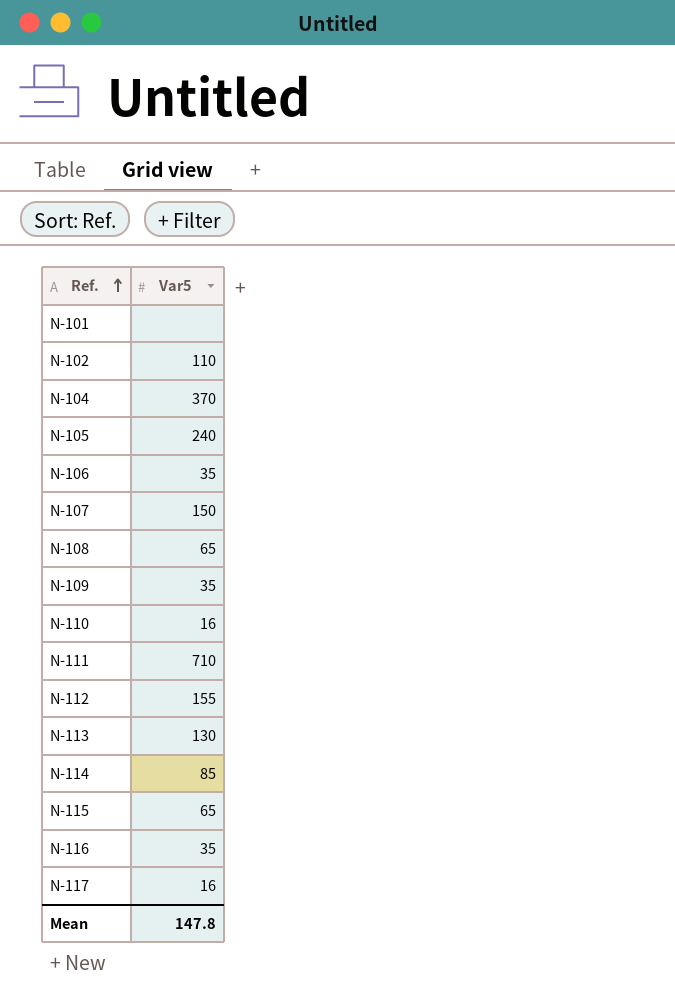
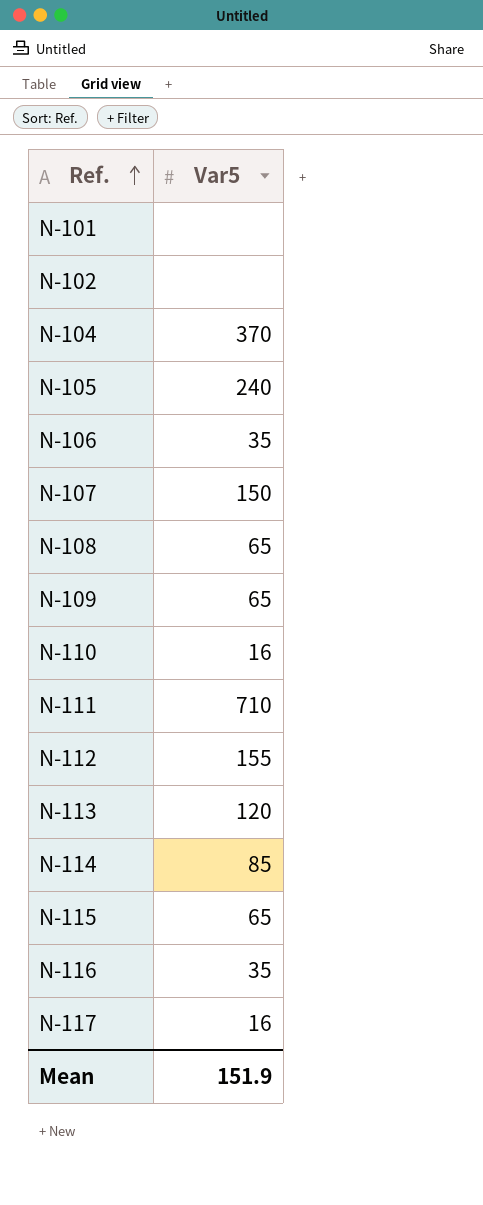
N-102 | Var5: 110 -> none
N-109 | Var5: 35 -> 65
N-113 | Var5: 130 -> 120
Mean | Var5: 147.8 -> 151.9

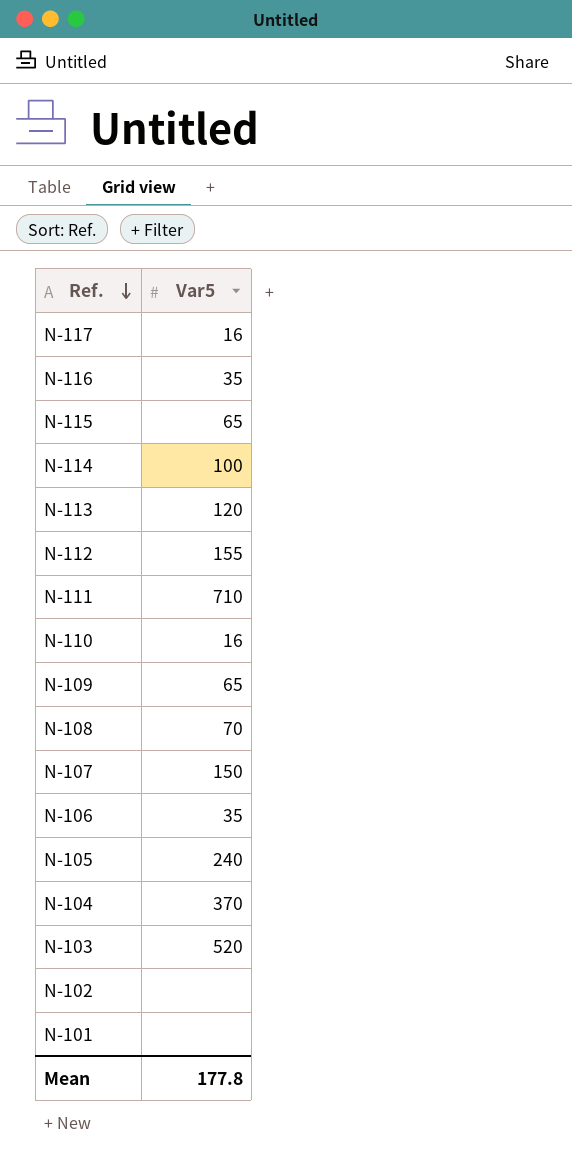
row order: Ref. ascending -> Ref. descending
N-114 | Var5: 85 -> 100
N-108 | Var5: 65 -> 70
row N-103: none -> 520
Mean | Var5: 151.9 -> 177.8

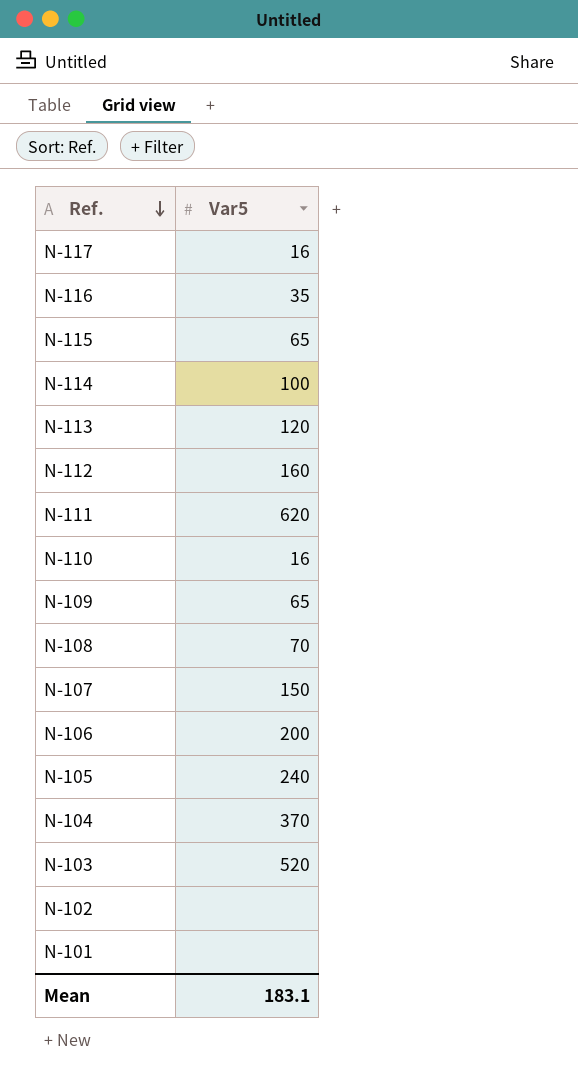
N-112 | Var5: 155 -> 160
N-111 | Var5: 710 -> 620
N-106 | Var5: 35 -> 200
Mean | Var5: 177.8 -> 183.1

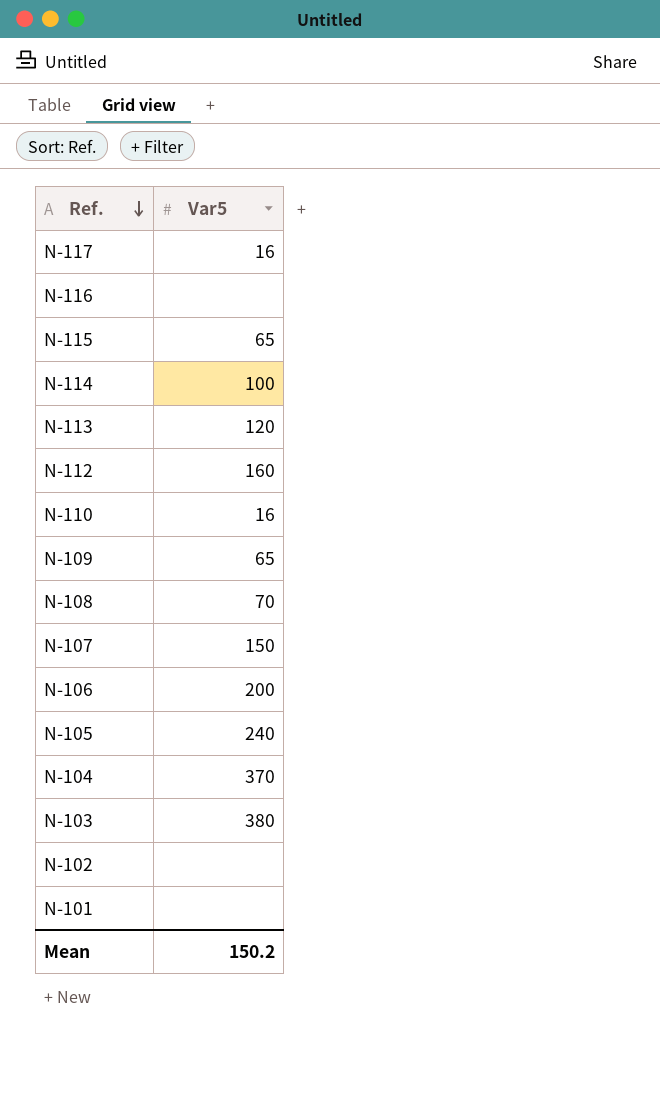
row N-111: 620 -> none
N-116 | Var5: 35 -> none
N-103 | Var5: 520 -> 380
Mean | Var5: 183.1 -> 150.2

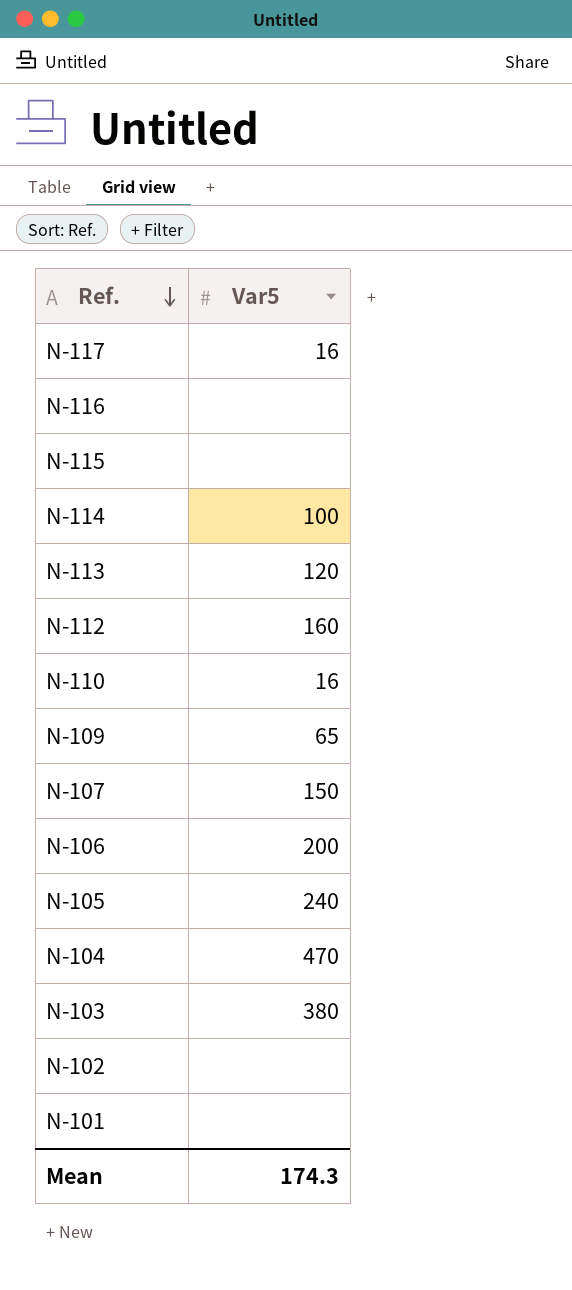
row N-108: 70 -> none
N-115 | Var5: 65 -> none
N-104 | Var5: 370 -> 470
Mean | Var5: 150.2 -> 174.3

